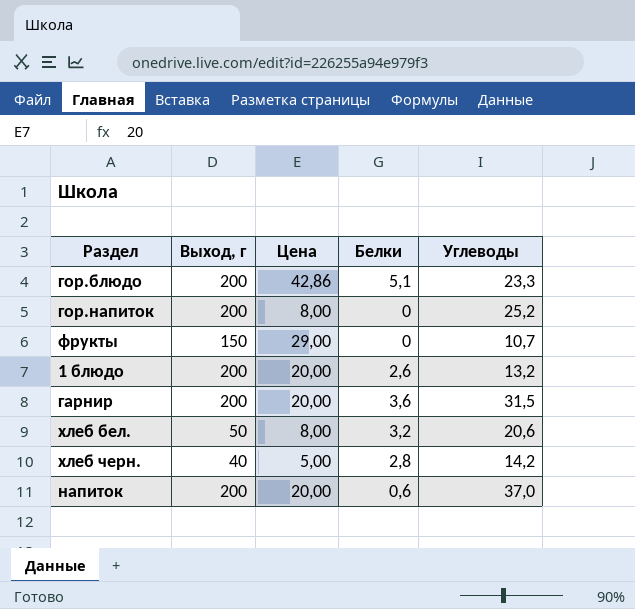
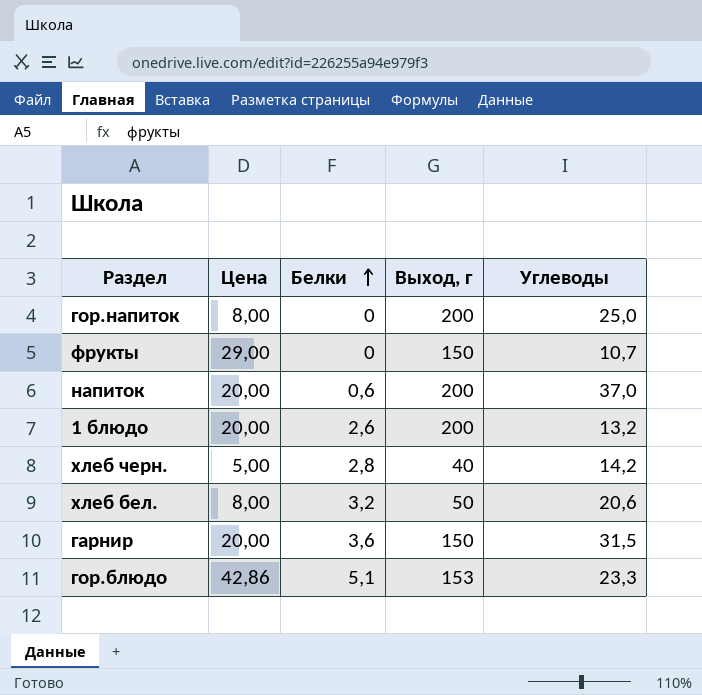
row order: none -> Белки ascending
column Выход, г | position: 2 -> 4
гор.напиток | Углеводы: 25,2 -> 25,0
гарнир | Выход, г: 200 -> 150
гор.блюдо | Выход, г: 200 -> 153

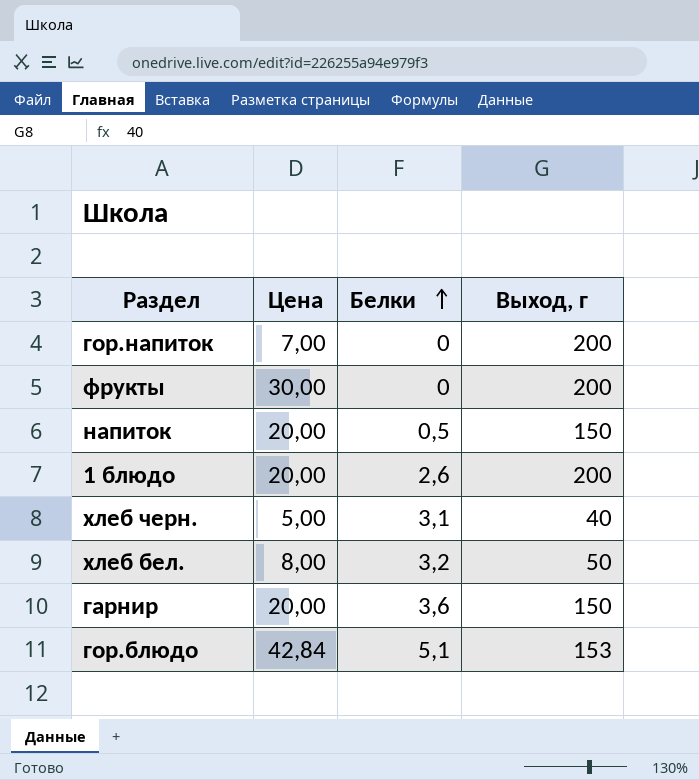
column Углеводы | position: 5 -> none
гор.напиток | Цена: 8,00 -> 7,00
фрукты | Цена: 29,00 -> 30,00
фрукты | Выход, г: 150 -> 200
напиток | Белки: 0,6 -> 0,5
напиток | Выход, г: 200 -> 150
хлеб черн. | Белки: 2,8 -> 3,1
гор.блюдо | Цена: 42,86 -> 42,84

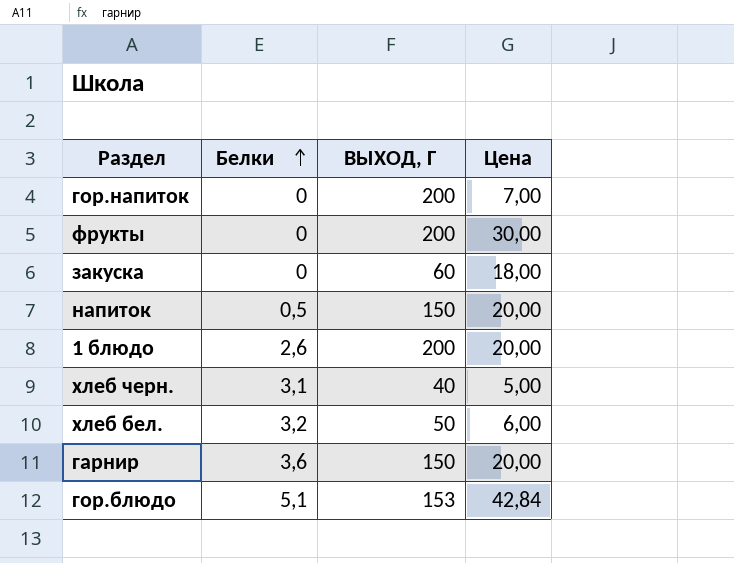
column name: Выход, г -> ВЫХОД, Г
column Цена | position: 2 -> 4
row закуска: none -> 0 | 60 | 18,00
хлеб бел. | Цена: 8,00 -> 6,00

